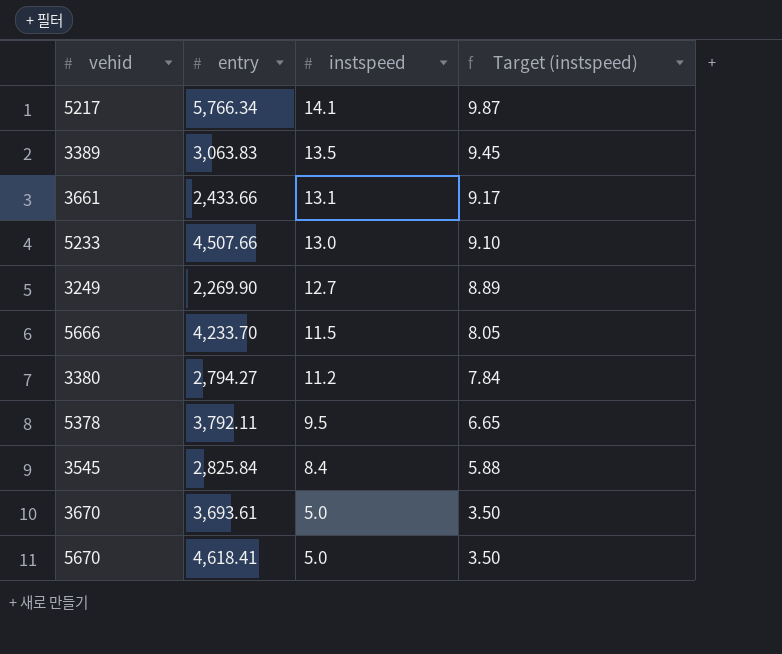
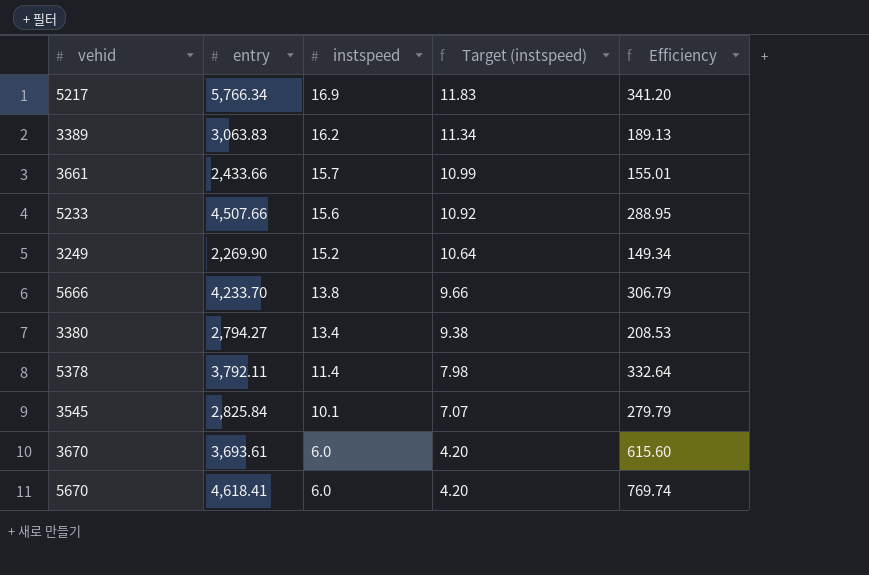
column Efficiency | formula: none -> [entry] / [instspeed]
5217 | instspeed: 14.1 -> 16.9
5217 | Target (instspeed): 9.87 -> 11.83
3389 | instspeed: 13.5 -> 16.2
3389 | Target (instspeed): 9.45 -> 11.34
3661 | instspeed: 13.1 -> 15.7
3661 | Target (instspeed): 9.17 -> 10.99
5233 | instspeed: 13.0 -> 15.6
5233 | Target (instspeed): 9.10 -> 10.92
3249 | instspeed: 12.7 -> 15.2
3249 | Target (instspeed): 8.89 -> 10.64
5666 | instspeed: 11.5 -> 13.8
5666 | Target (instspeed): 8.05 -> 9.66
3380 | instspeed: 11.2 -> 13.4
3380 | Target (instspeed): 7.84 -> 9.38
5378 | instspeed: 9.5 -> 11.4
5378 | Target (instspeed): 6.65 -> 7.98
3545 | instspeed: 8.4 -> 10.1
3545 | Target (instspeed): 5.88 -> 7.07
3670 | instspeed: 5.0 -> 6.0
3670 | Target (instspeed): 3.50 -> 4.20
5670 | instspeed: 5.0 -> 6.0
5670 | Target (instspeed): 3.50 -> 4.20

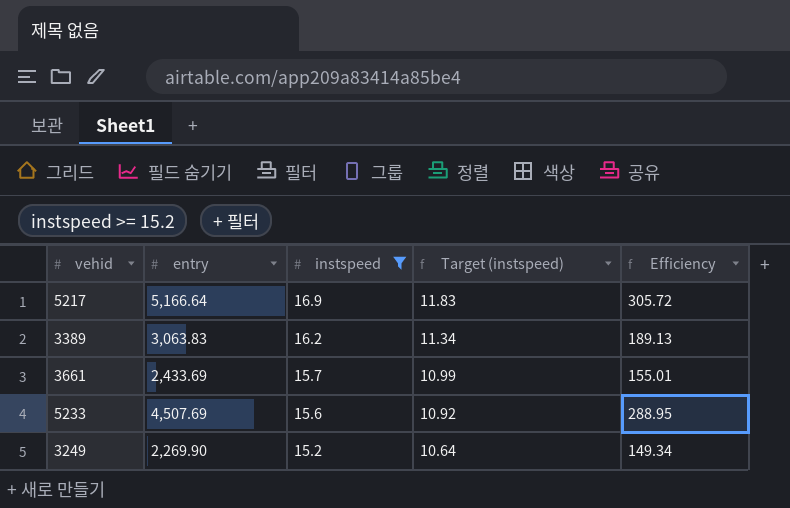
filter: none -> instspeed >= 15.2
5217 | entry: 5,766.34 -> 5,166.64
5217 | Efficiency: 341.20 -> 305.72
3661 | entry: 2,433.66 -> 2,433.69
5233 | entry: 4,507.66 -> 4,507.69

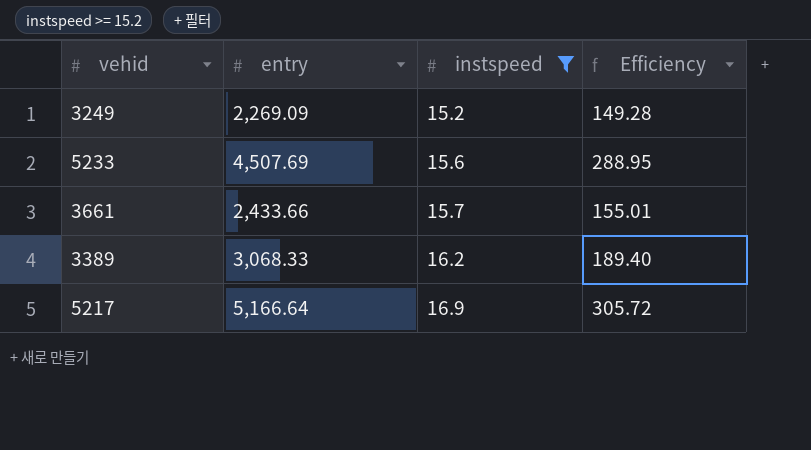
row order: instspeed descending -> instspeed ascending
column Target (instspeed) | formula: [instspeed] * 0.7 -> none
3249 | entry: 2,269.90 -> 2,269.09
3249 | Efficiency: 149.34 -> 149.28
3661 | entry: 2,433.69 -> 2,433.66
3389 | entry: 3,063.83 -> 3,068.33
3389 | Efficiency: 189.13 -> 189.40

